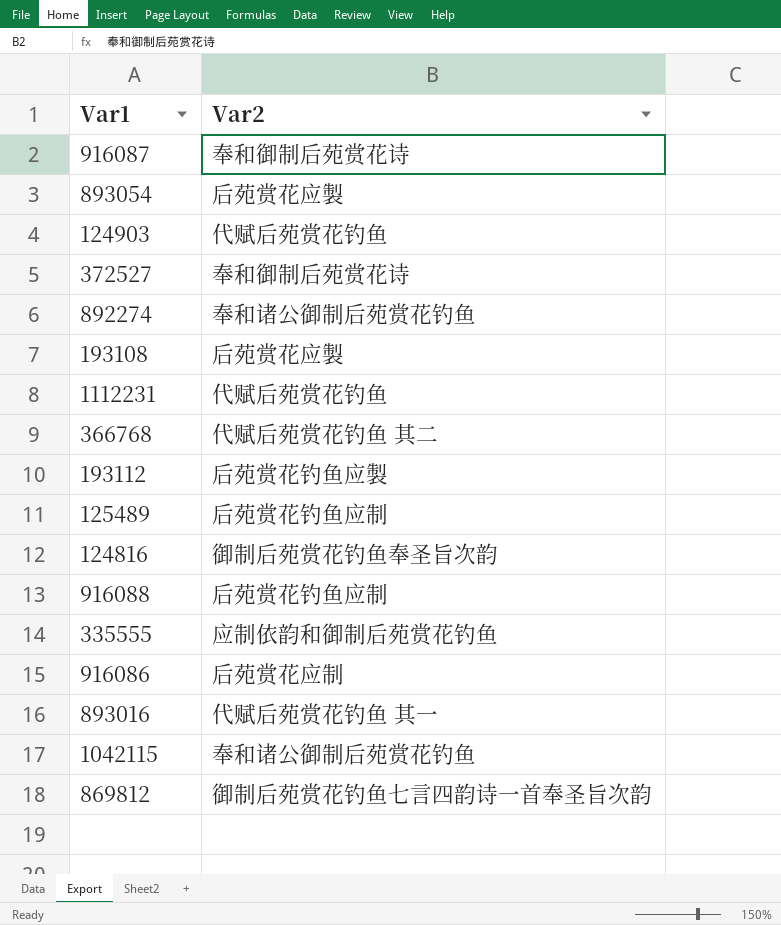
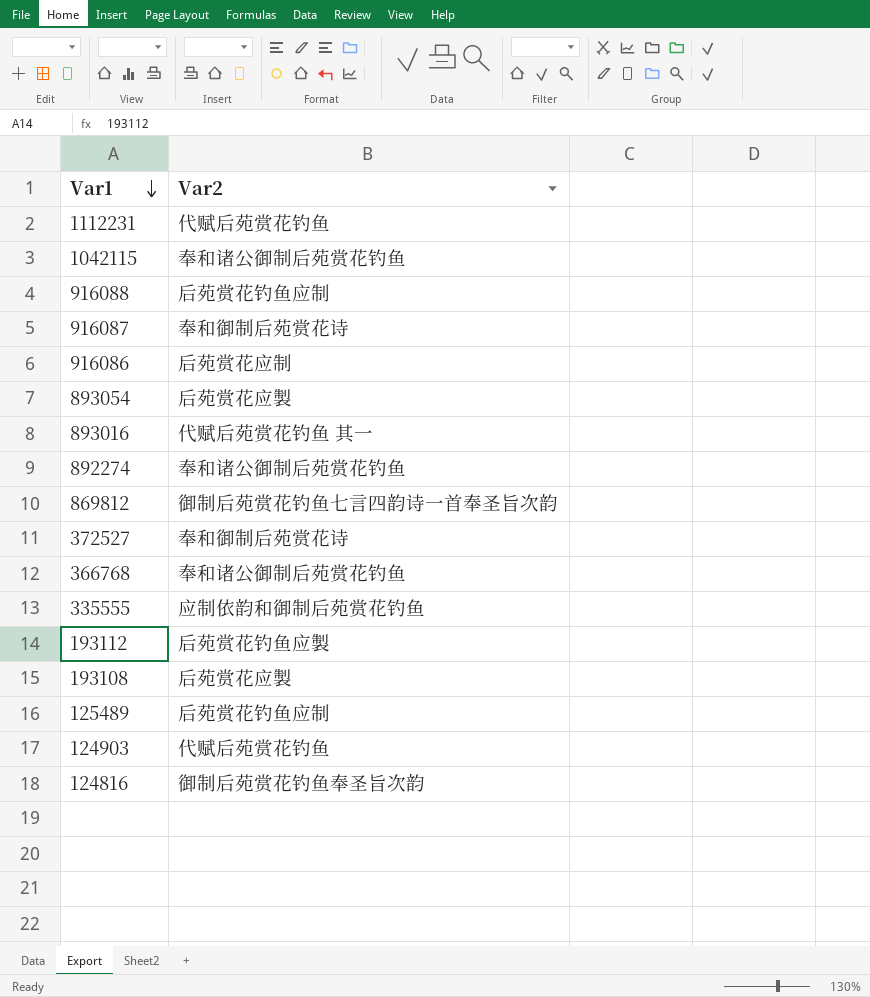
row order: none -> Var1 descending
366768 | Var2: 代赋后苑赏花钓鱼 其二 -> 奉和诸公御制后苑赏花钓鱼

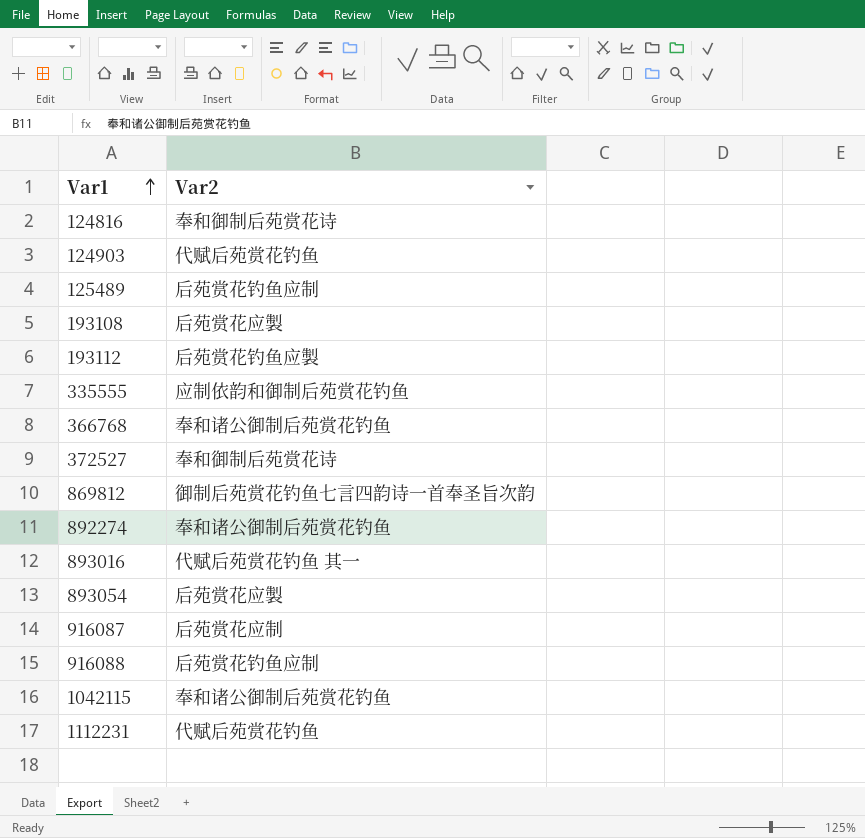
row order: Var1 descending -> Var1 ascending
row 916086: 后苑赏花应制 -> none
124816 | Var2: 御制后苑赏花钓鱼奉圣旨次韵 -> 奉和御制后苑赏花诗
916087 | Var2: 奉和御制后苑赏花诗 -> 后苑赏花应制

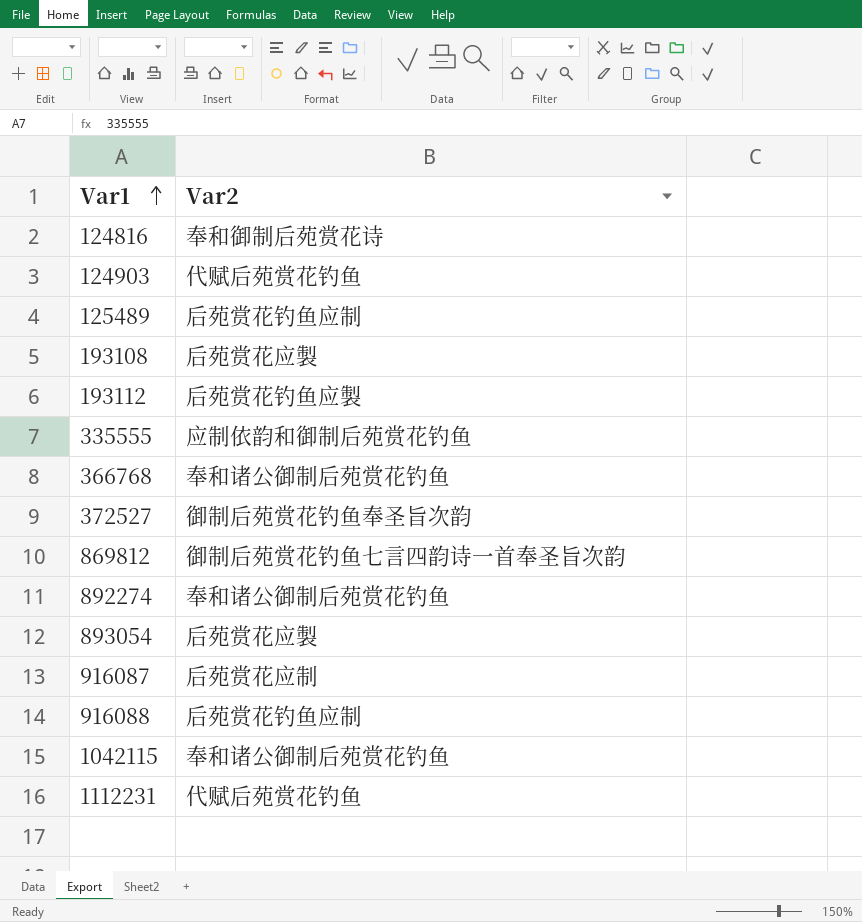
row 893016: 代赋后苑赏花钓鱼 其一 -> none
372527 | Var2: 奉和御制后苑赏花诗 -> 御制后苑赏花钓鱼奉圣旨次韵

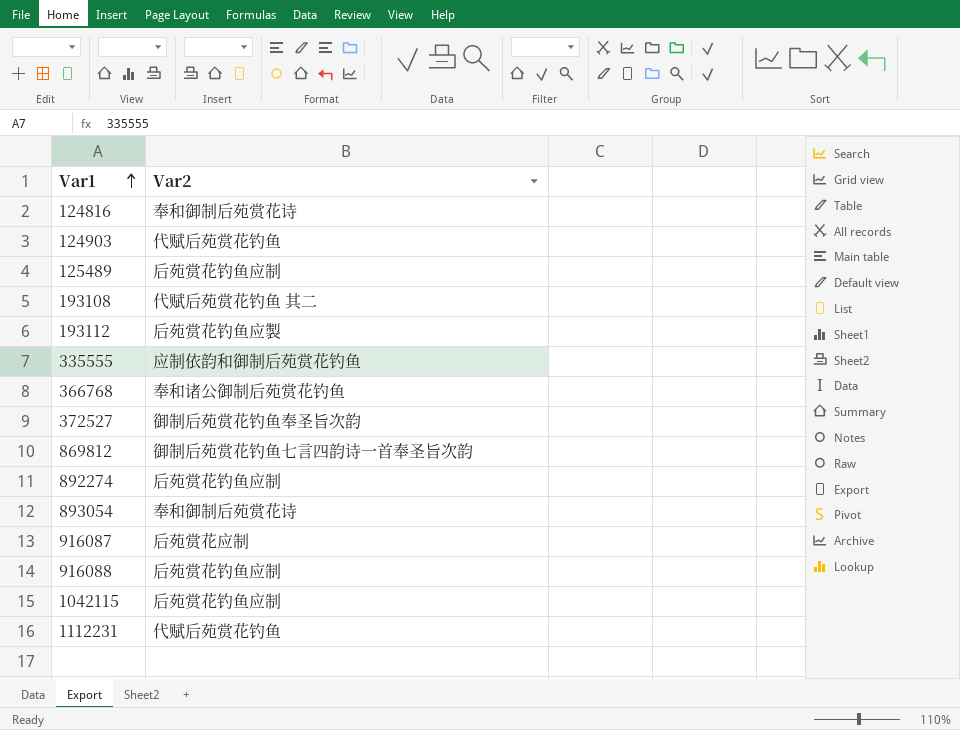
193108 | Var2: 后苑赏花应製 -> 代赋后苑赏花钓鱼 其二
892274 | Var2: 奉和诸公御制后苑赏花钓鱼 -> 后苑赏花钓鱼应制
893054 | Var2: 后苑赏花应製 -> 奉和御制后苑赏花诗
1042115 | Var2: 奉和诸公御制后苑赏花钓鱼 -> 后苑赏花钓鱼应制

